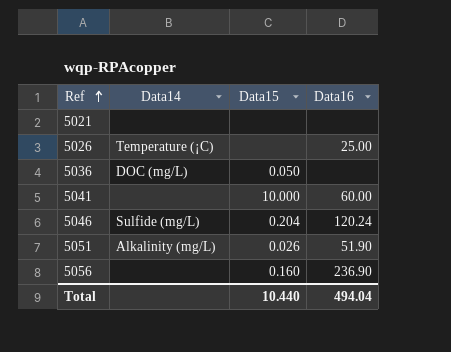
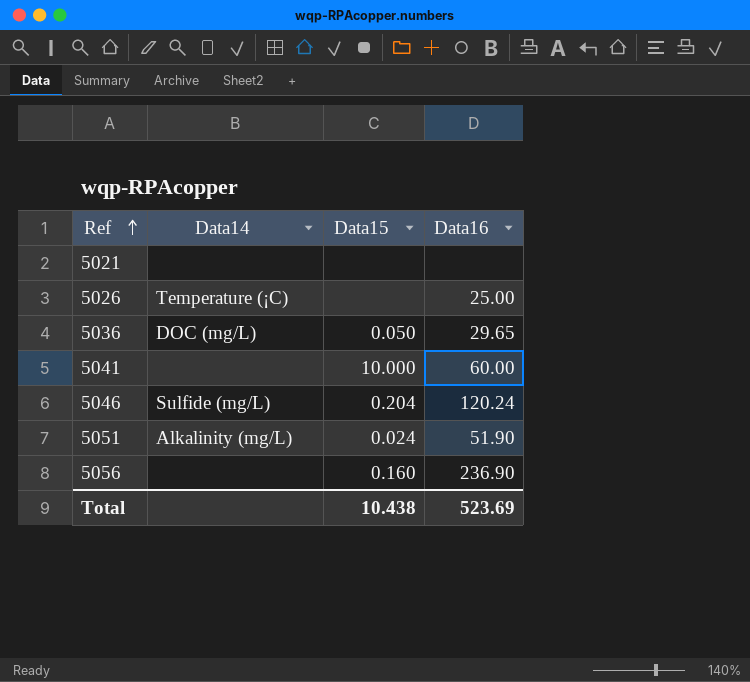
5036 | Data16: none -> 29.65
5051 | Data15: 0.026 -> 0.024
Total | Data15: 10.440 -> 10.438
Total | Data16: 494.04 -> 523.69

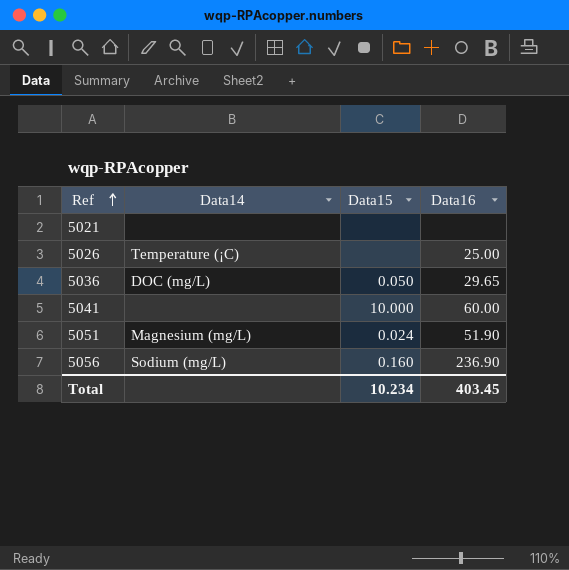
row 5046: Sulfide (mg/L) | 0.204 | 120.24 -> none
5051 | Data14: Alkalinity (mg/L) -> Magnesium (mg/L)
5056 | Data14: none -> Sodium (mg/L)
Total | Data15: 10.438 -> 10.234
Total | Data16: 523.69 -> 403.45

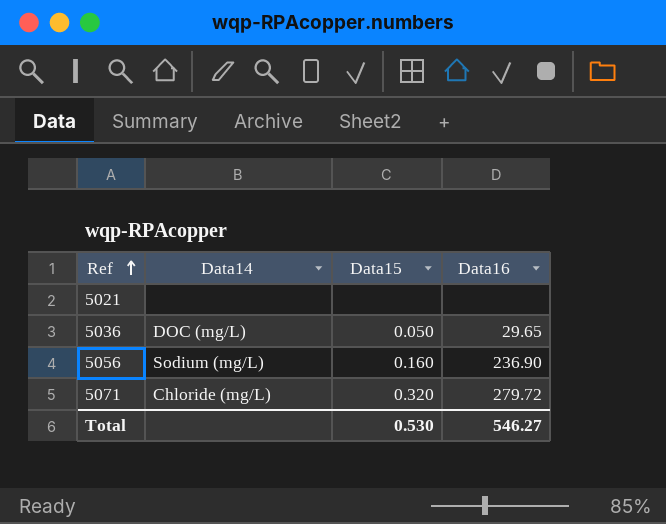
row 5026: Temperature (¡C) | none | 25.00 -> none
row 5041: none | 10.000 | 60.00 -> none
row 5051: Magnesium (mg/L) | 0.024 | 51.90 -> none
row 5071: none -> Chloride (mg/L) | 0.320 | 279.72
Total | Data15: 10.234 -> 0.530
Total | Data16: 403.45 -> 546.27

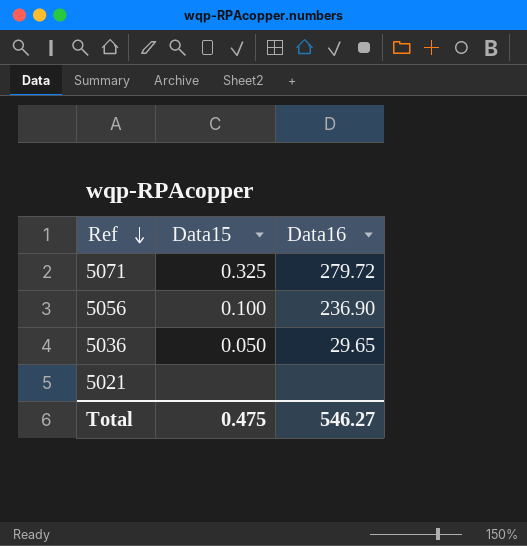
row order: Ref ascending -> Ref descending
column Data14 | position: 2 -> none
5071 | Data15: 0.320 -> 0.325
5056 | Data15: 0.160 -> 0.100
Total | Data15: 0.530 -> 0.475

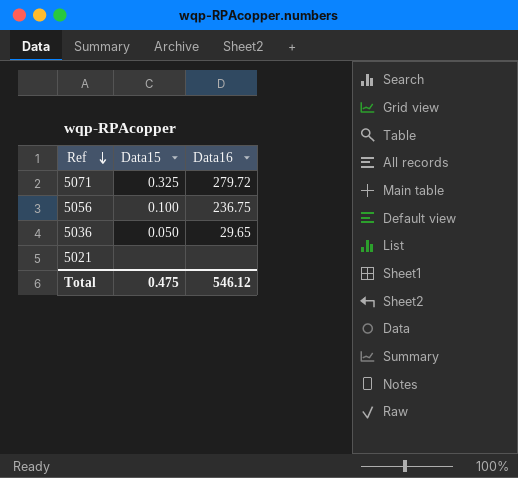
5056 | Data16: 236.90 -> 236.75
Total | Data16: 546.27 -> 546.12

